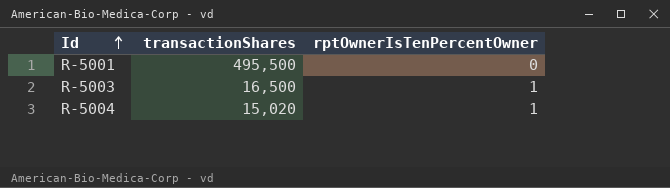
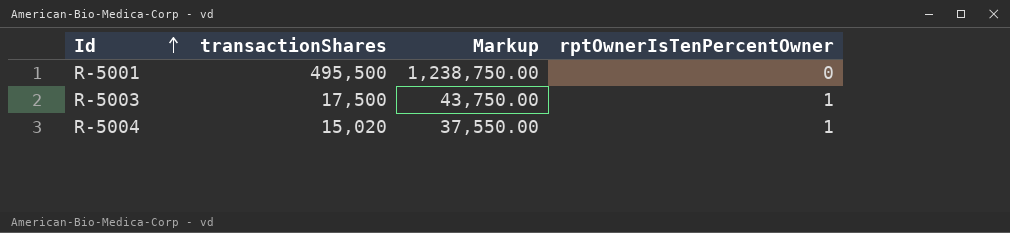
column Markup | formula: none -> [transactionShares] * 2.5
R-5003 | transactionShares: 16,500 -> 17,500

